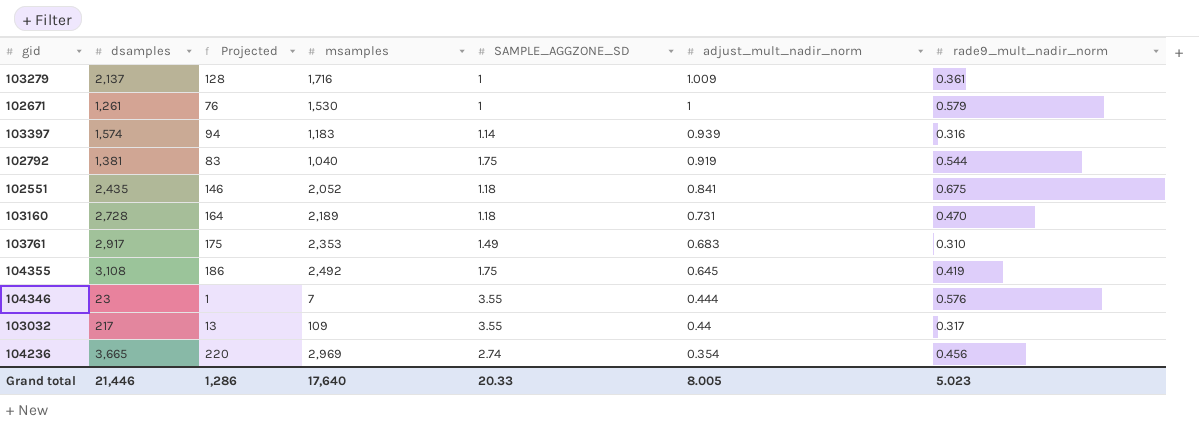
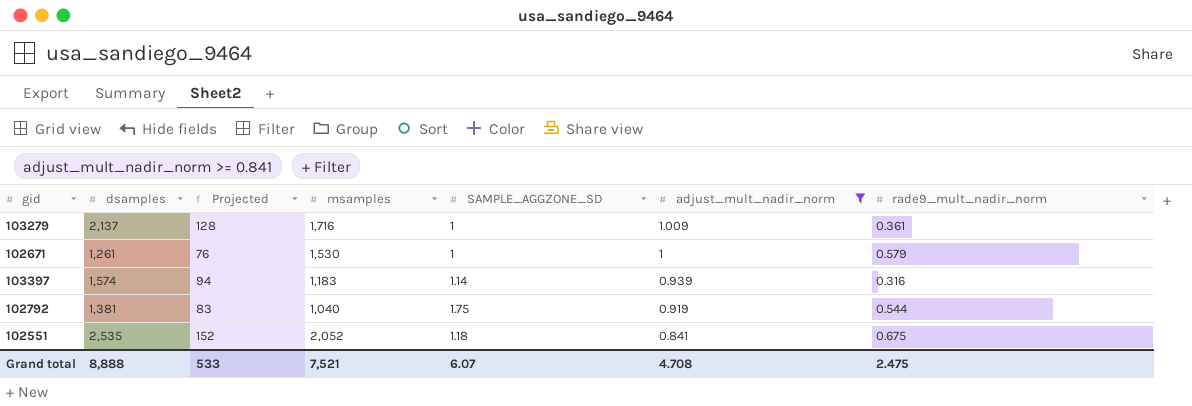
filter: none -> adjust_mult_nadir_norm >= 0.841
102551 | dsamples: 2,435 -> 2,535
102551 | Projected: 146 -> 152
Grand total | dsamples: 21,446 -> 8,888
Grand total | Projected: 1,286 -> 533
Grand total | msamples: 17,640 -> 7,521
Grand total | SAMPLE_AGGZONE_SD: 20.33 -> 6.07
Grand total | adjust_mult_nadir_norm: 8.005 -> 4.708
Grand total | rade9_mult_nadir_norm: 5.023 -> 2.475

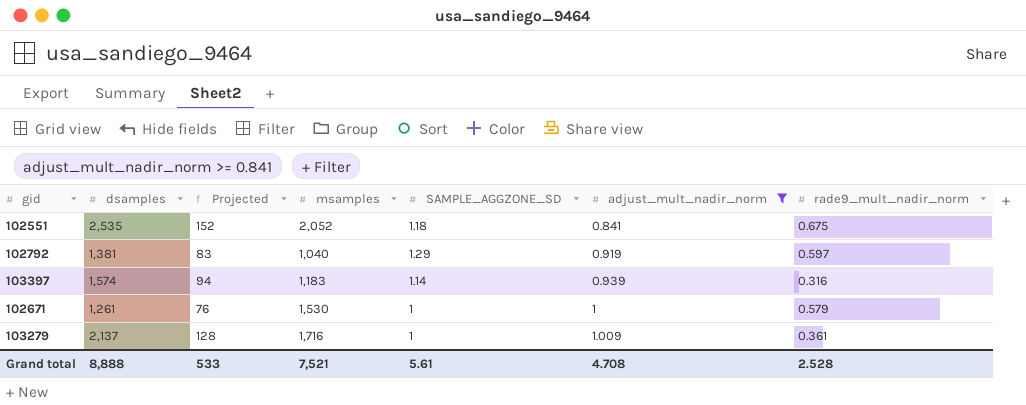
row order: adjust_mult_nadir_norm descending -> adjust_mult_nadir_norm ascending
102792 | SAMPLE_AGGZONE_SD: 1.75 -> 1.29
102792 | rade9_mult_nadir_norm: 0.544 -> 0.597
Grand total | SAMPLE_AGGZONE_SD: 6.07 -> 5.61
Grand total | rade9_mult_nadir_norm: 2.475 -> 2.528

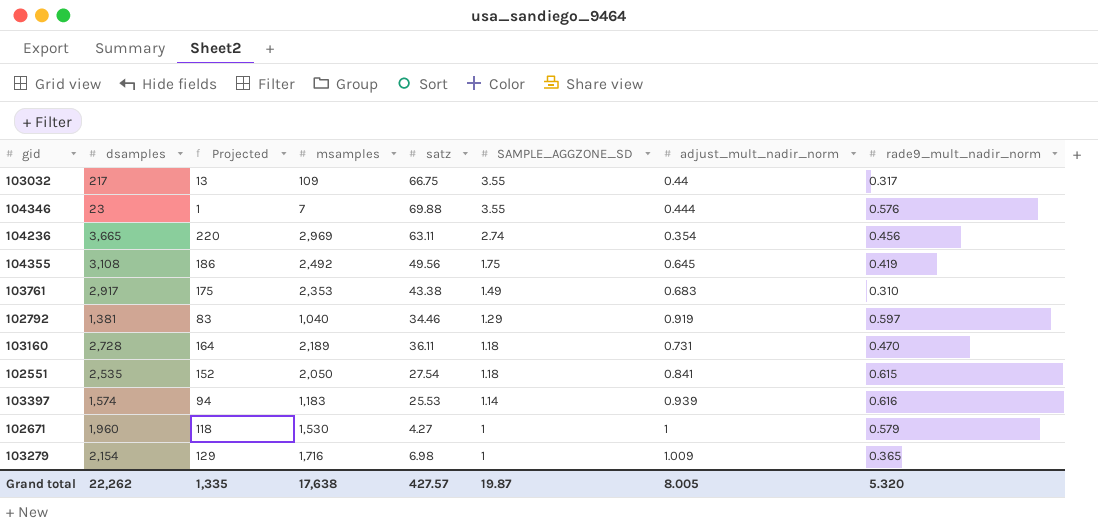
filter: adjust_mult_nadir_norm >= 0.841 -> none
row order: adjust_mult_nadir_norm ascending -> SAMPLE_AGGZONE_SD descending
column satz | position: none -> 5
102551 | msamples: 2,052 -> 2,050
102551 | rade9_mult_nadir_norm: 0.675 -> 0.615
103397 | rade9_mult_nadir_norm: 0.316 -> 0.616
102671 | dsamples: 1,261 -> 1,960
102671 | Projected: 76 -> 118
103279 | dsamples: 2,137 -> 2,154
103279 | Projected: 128 -> 129
103279 | rade9_mult_nadir_norm: 0.361 -> 0.365
Grand total | dsamples: 8,888 -> 22,262
Grand total | Projected: 533 -> 1,335
Grand total | msamples: 7,521 -> 17,638
Grand total | SAMPLE_AGGZONE_SD: 5.61 -> 19.87
Grand total | adjust_mult_nadir_norm: 4.708 -> 8.005
Grand total | rade9_mult_nadir_norm: 2.528 -> 5.320

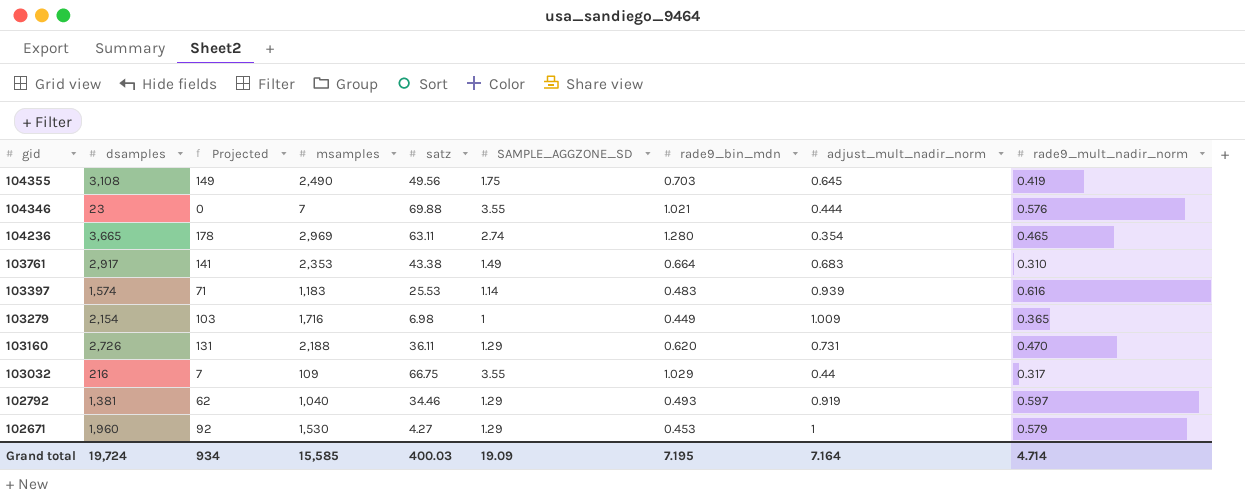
row order: SAMPLE_AGGZONE_SD descending -> gid descending
column Projected | formula: [dsamples] * 0.06 -> [msamples] * 0.06
column rade9_bin_mdn | position: none -> 7
row 102551: 2,535 | 152 | 2,050 | 27.54 | 1.18 | 0.841 | 0.615 -> none
104355 | msamples: 2,492 -> 2,490
104236 | rade9_mult_nadir_norm: 0.456 -> 0.465
103160 | dsamples: 2,728 -> 2,726
103160 | msamples: 2,189 -> 2,188
103160 | SAMPLE_AGGZONE_SD: 1.18 -> 1.29
103032 | dsamples: 217 -> 216
102671 | SAMPLE_AGGZONE_SD: 1 -> 1.29
Grand total | dsamples: 22,262 -> 19,724
Grand total | Projected: 1,335 -> 934
Grand total | msamples: 17,638 -> 15,585
Grand total | satz: 427.57 -> 400.03
Grand total | SAMPLE_AGGZONE_SD: 19.87 -> 19.09
Grand total | adjust_mult_nadir_norm: 8.005 -> 7.164
Grand total | rade9_mult_nadir_norm: 5.320 -> 4.714

